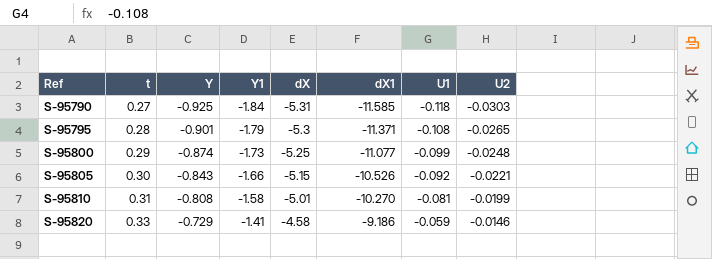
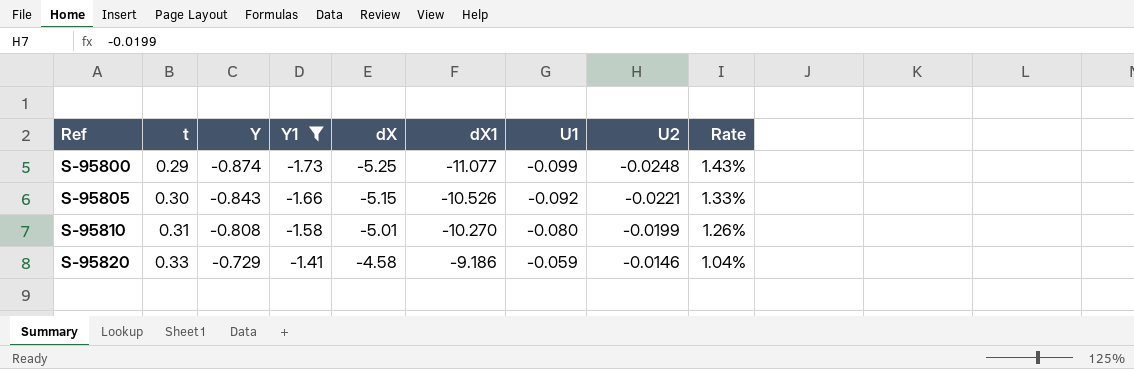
filter: none -> Y1 >= -1.73
column Rate | formula: none -> [U2] / [Y1]
S-95810 | U1: -0.081 -> -0.080

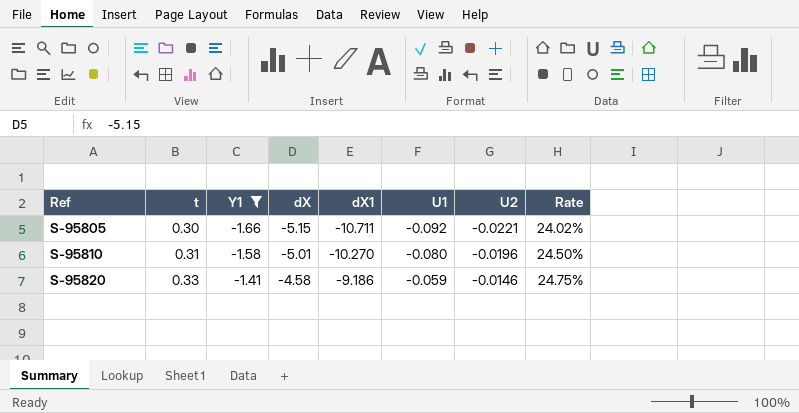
column Y | position: 3 -> none
column Rate | formula: [U2] / [Y1] -> [U2] / [U1]
row S-95800: 0.29 | -0.874 | -1.73 | -5.25 | -11.077 | -0.099 | -0.0248 | 1.43% -> none
S-95805 | dX1: -10.526 -> -10.711
S-95810 | U2: -0.0199 -> -0.0196

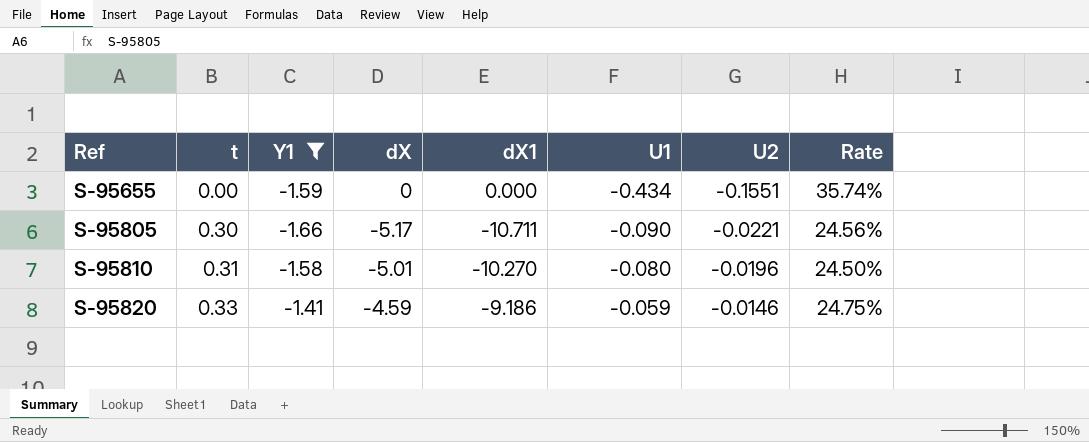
row S-95655: none -> 0.00 | -1.59 | 0 | 0.000 | -0.434 | -0.1551 | 35.74%
S-95805 | dX: -5.15 -> -5.17
S-95805 | U1: -0.092 -> -0.090
S-95805 | Rate: 24.02% -> 24.56%
S-95820 | dX: -4.58 -> -4.59

